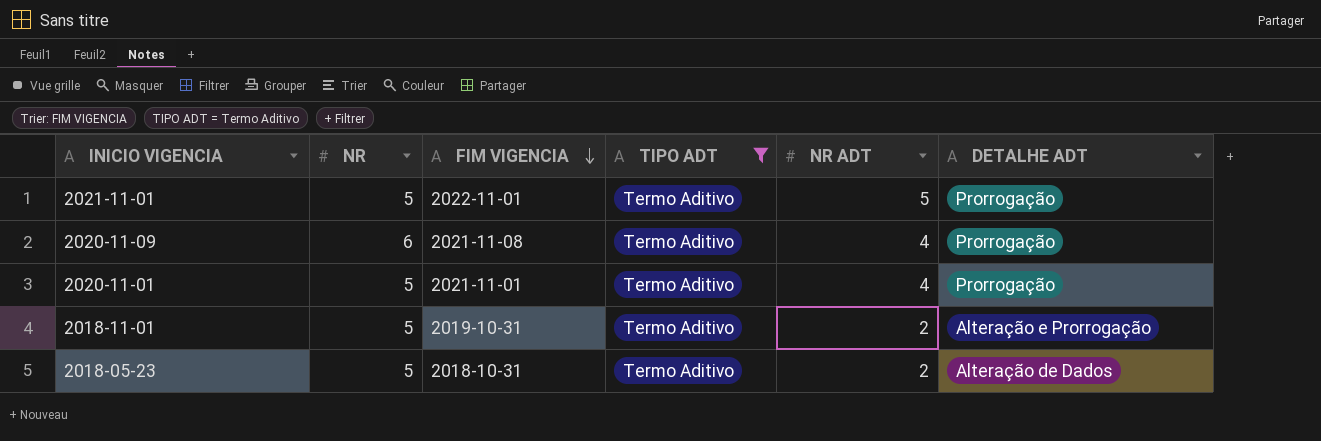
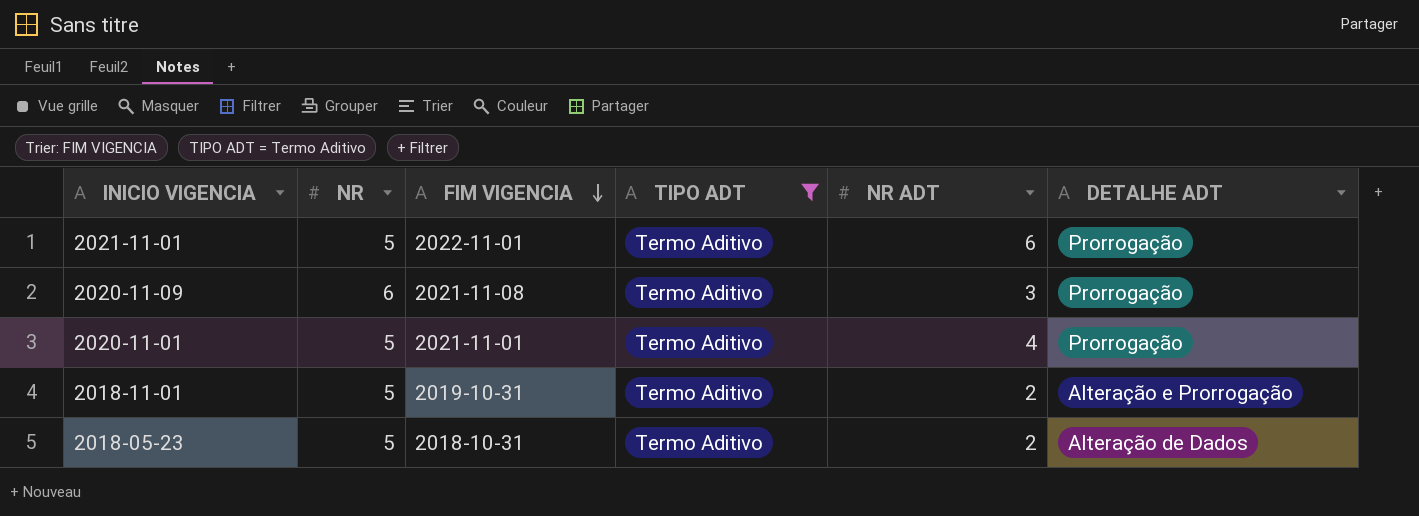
2021-11-01 | NR ADT: 5 -> 6
2020-11-09 | NR ADT: 4 -> 3

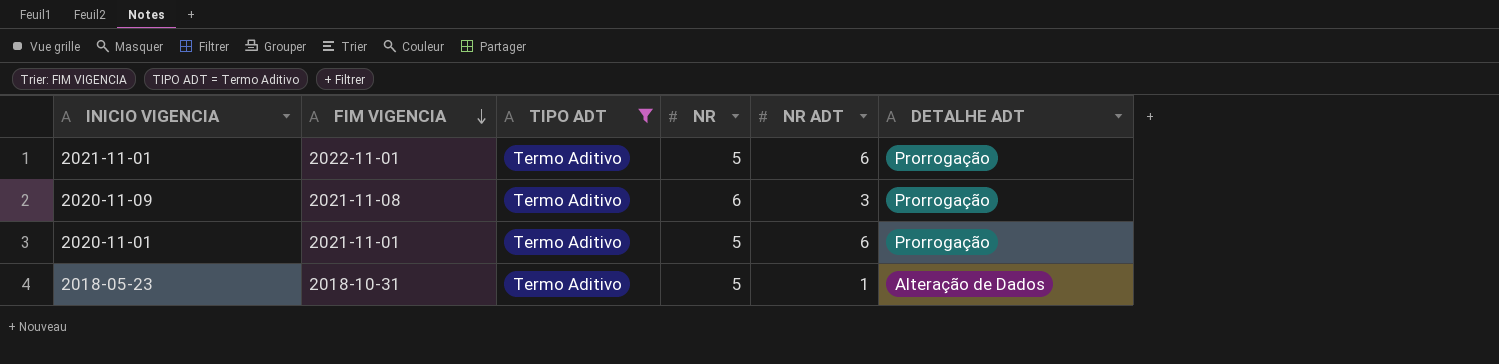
column NR | position: 2 -> 4
row 2018-11-01: 5 | 2019-10-31 | Termo Aditivo | 2 | Alteração e Prorrogação -> none
2020-11-01 | NR ADT: 4 -> 6
2018-05-23 | NR ADT: 2 -> 1

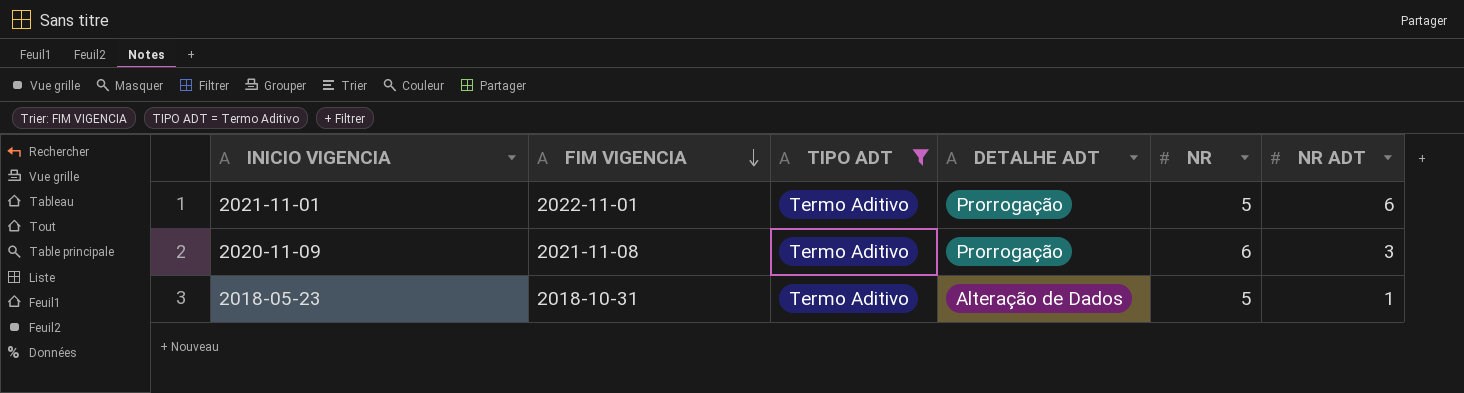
column DETALHE ADT | position: 6 -> 4
row 2020-11-01: 2021-11-01 | Termo Aditivo | 5 | 6 | Prorrogação -> none

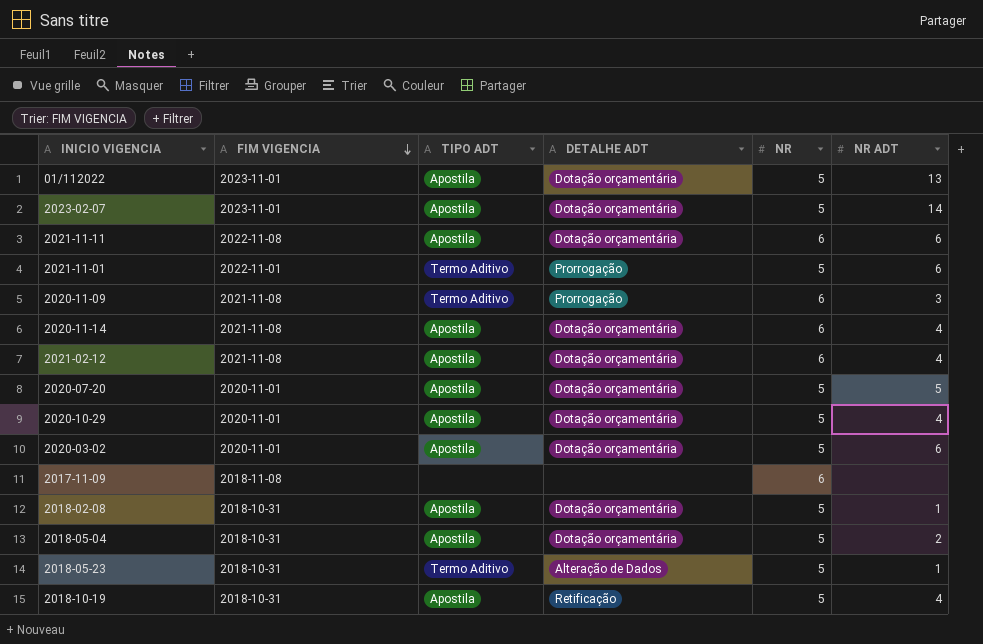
filter: TIPO ADT = Termo Aditivo -> none

